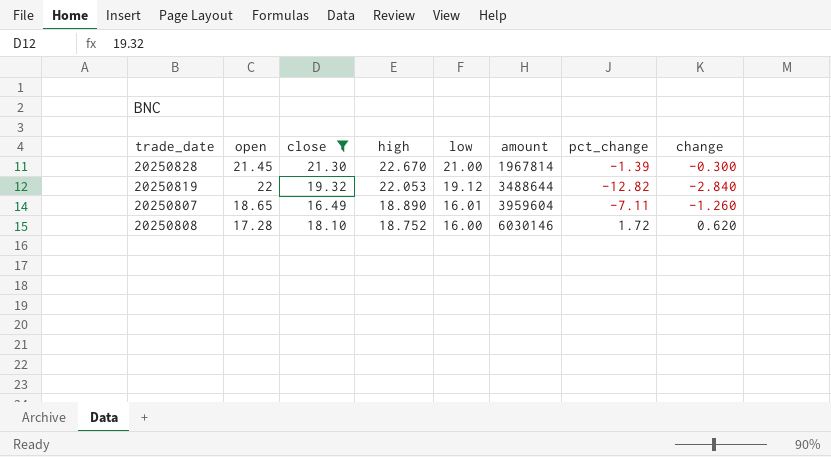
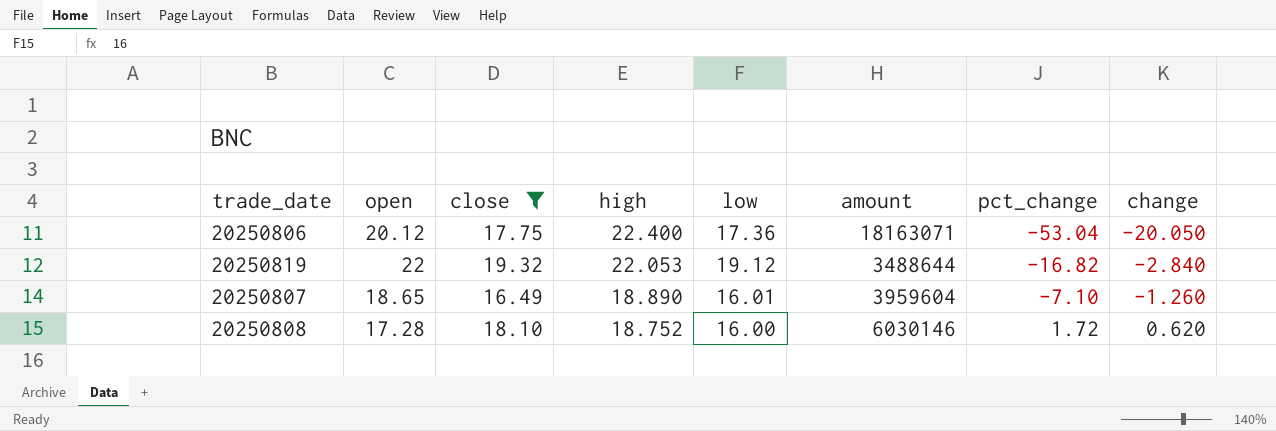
row 20250828: 21.45 | 21.30 | 22.670 | 21.00 | 1967814 | -1.39 | -0.300 -> none
row 20250806: none -> 20.12 | 17.75 | 22.400 | 17.36 | 18163071 | -53.04 | -20.050
20250819 | pct_change: -12.82 -> -16.82
20250807 | pct_change: -7.11 -> -7.10

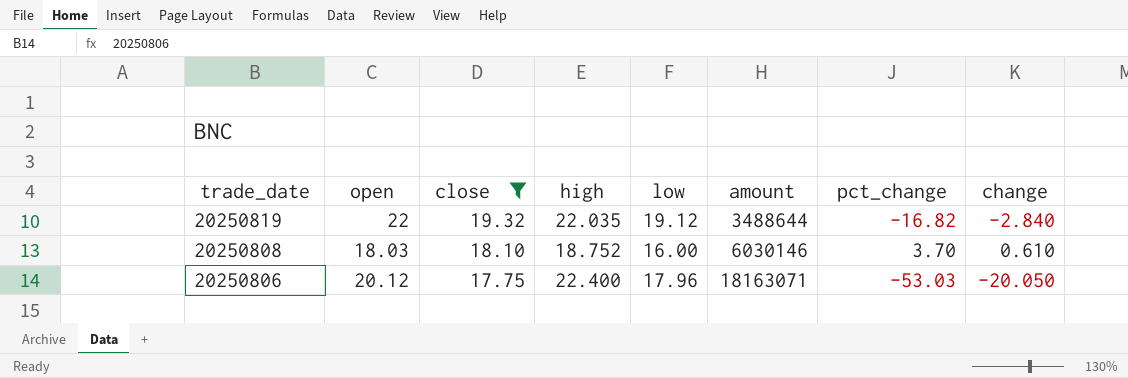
row order: high descending -> trade_date descending
row 20250807: 18.65 | 16.49 | 18.890 | 16.01 | 3959604 | -7.10 | -1.260 -> none
20250819 | high: 22.053 -> 22.035
20250808 | open: 17.28 -> 18.03
20250808 | pct_change: 1.72 -> 3.70
20250808 | change: 0.620 -> 0.610
20250806 | low: 17.36 -> 17.96
20250806 | pct_change: -53.04 -> -53.03

